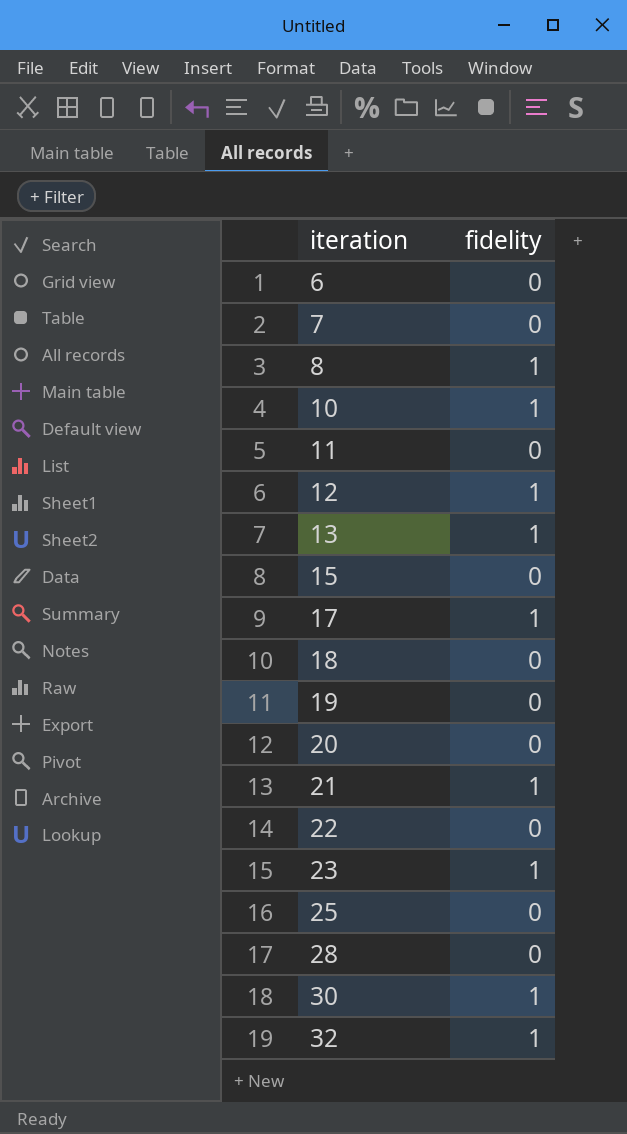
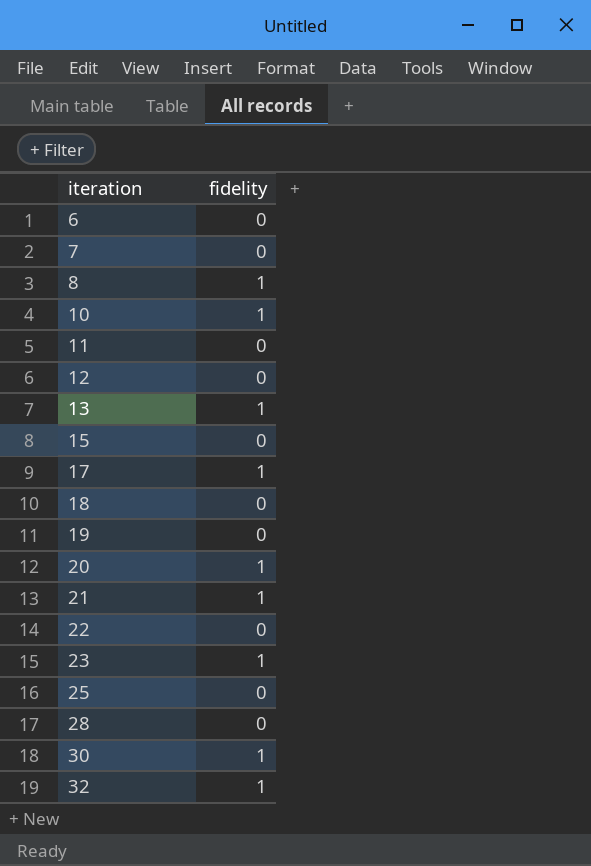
12 | fidelity: 1 -> 0
20 | fidelity: 0 -> 1

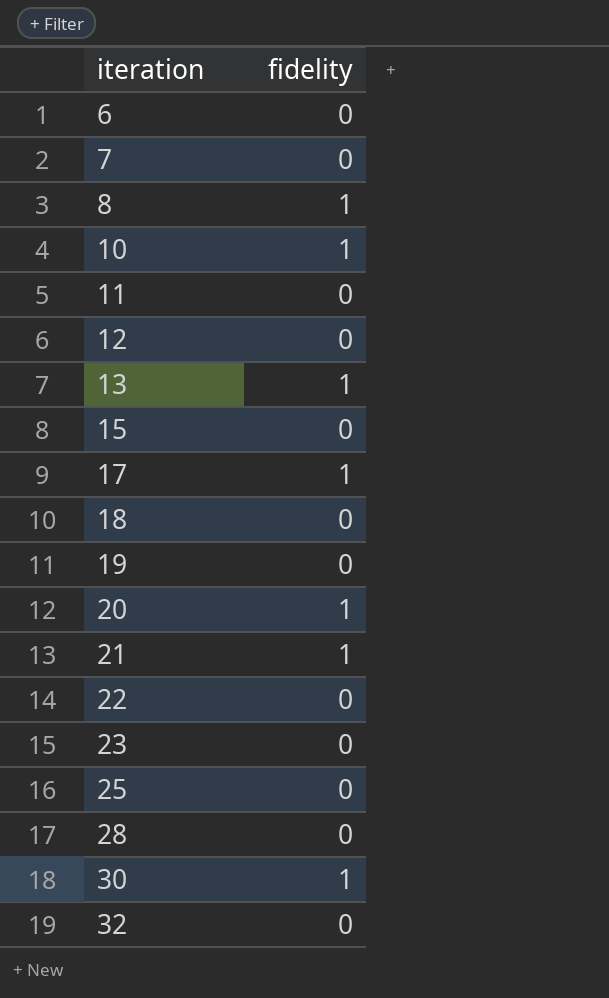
23 | fidelity: 1 -> 0
32 | fidelity: 1 -> 0

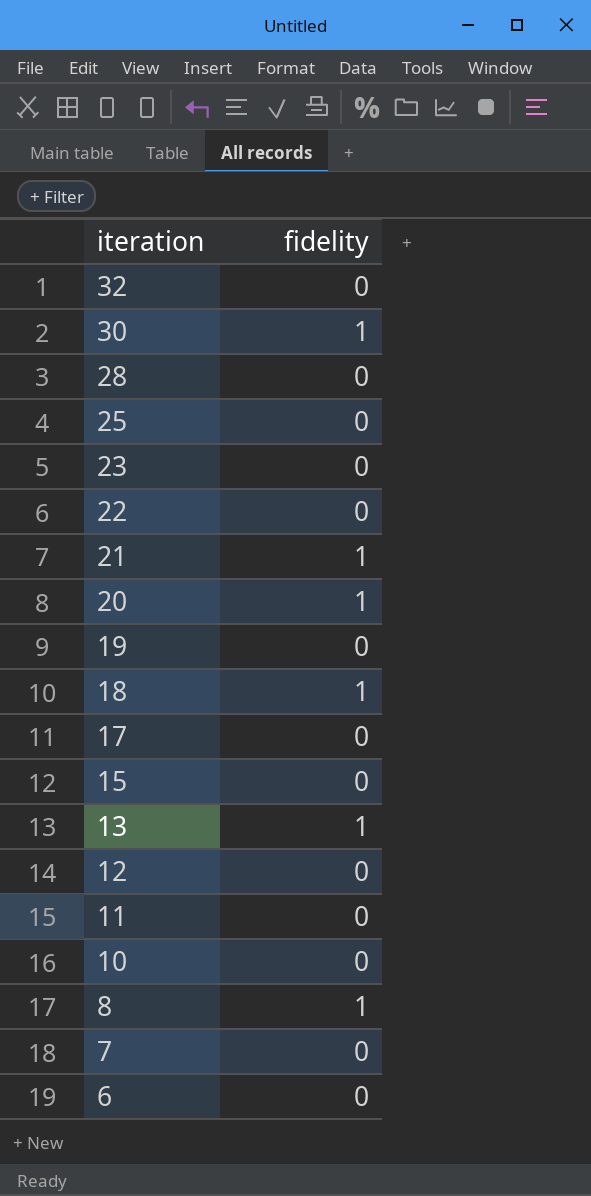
row order: iteration ascending -> iteration descending
18 | fidelity: 0 -> 1
17 | fidelity: 1 -> 0
10 | fidelity: 1 -> 0

